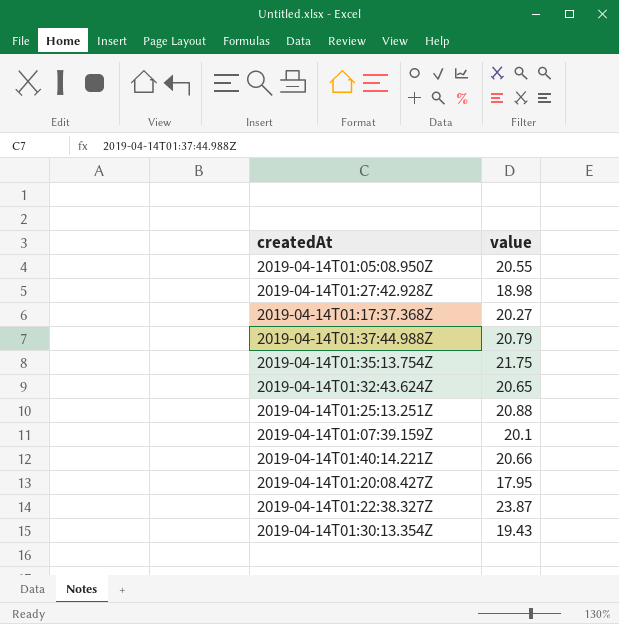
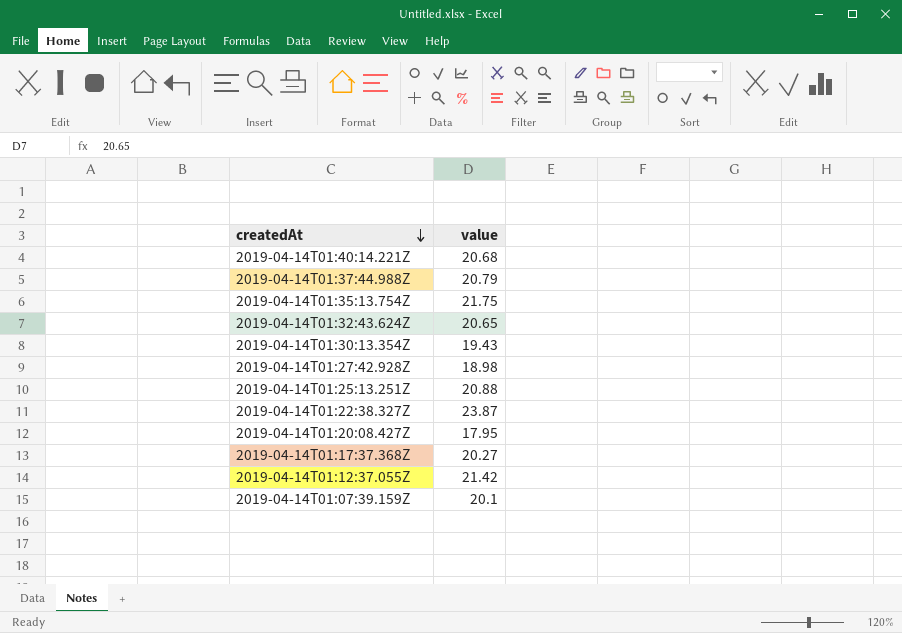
row order: none -> createdAt descending
row 2019-04-14T01:05:08.950Z: 20.55 -> none
2019-04-14T01:40:14.221Z | value: 20.66 -> 20.68
row 2019-04-14T01:12:37.055Z: none -> 21.42

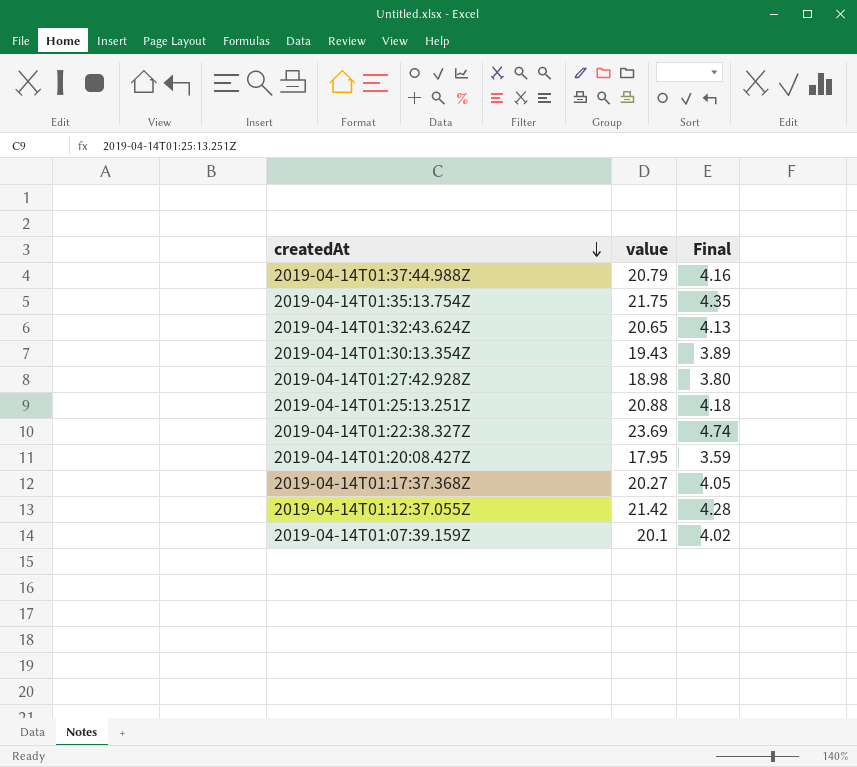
column Final | formula: none -> [value] * 0.2
row 2019-04-14T01:40:14.221Z: 20.68 -> none
2019-04-14T01:22:38.327Z | value: 23.87 -> 23.69

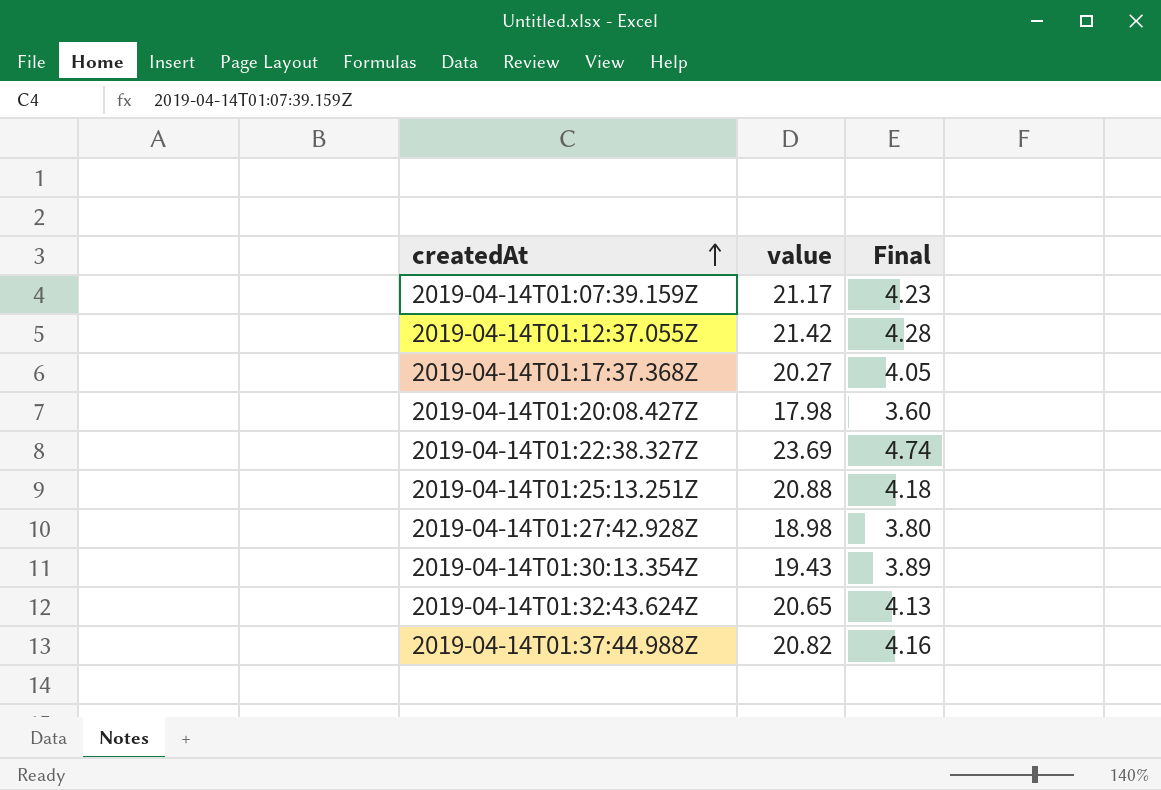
row order: createdAt descending -> createdAt ascending
row 2019-04-14T01:35:13.754Z: 21.75 | 4.35 -> none
2019-04-14T01:07:39.159Z | value: 20.1 -> 21.17
2019-04-14T01:07:39.159Z | Final: 4.02 -> 4.23
2019-04-14T01:20:08.427Z | value: 17.95 -> 17.98
2019-04-14T01:20:08.427Z | Final: 3.59 -> 3.60
2019-04-14T01:37:44.988Z | value: 20.79 -> 20.82

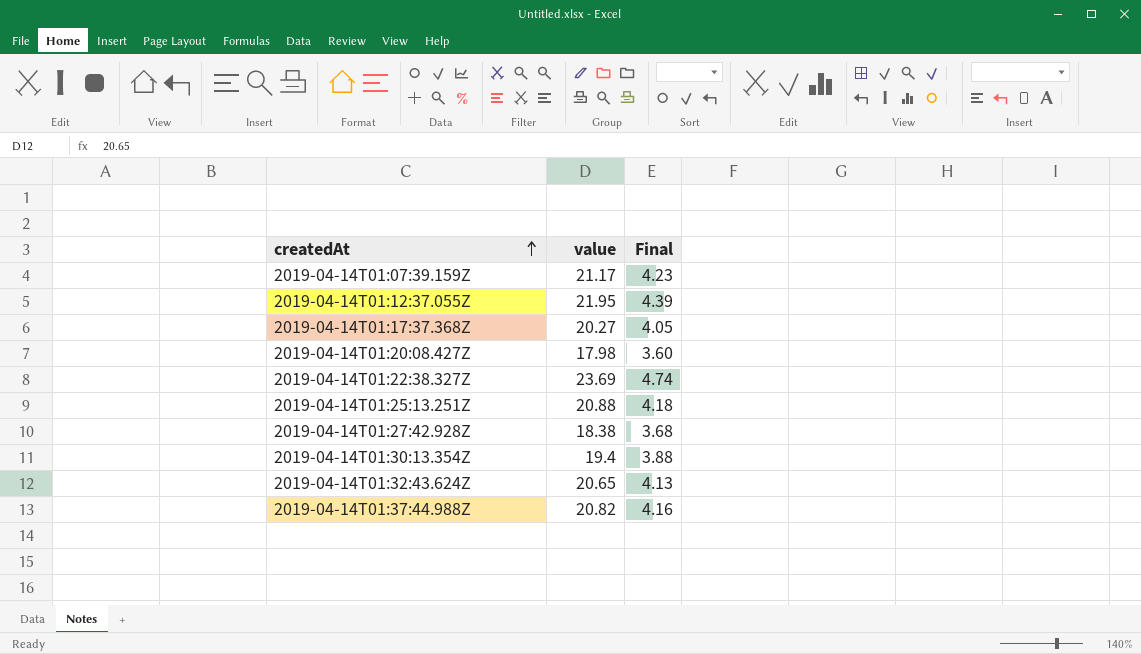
2019-04-14T01:12:37.055Z | value: 21.42 -> 21.95
2019-04-14T01:12:37.055Z | Final: 4.28 -> 4.39
2019-04-14T01:27:42.928Z | value: 18.98 -> 18.38
2019-04-14T01:27:42.928Z | Final: 3.80 -> 3.68
2019-04-14T01:30:13.354Z | value: 19.43 -> 19.4
2019-04-14T01:30:13.354Z | Final: 3.89 -> 3.88

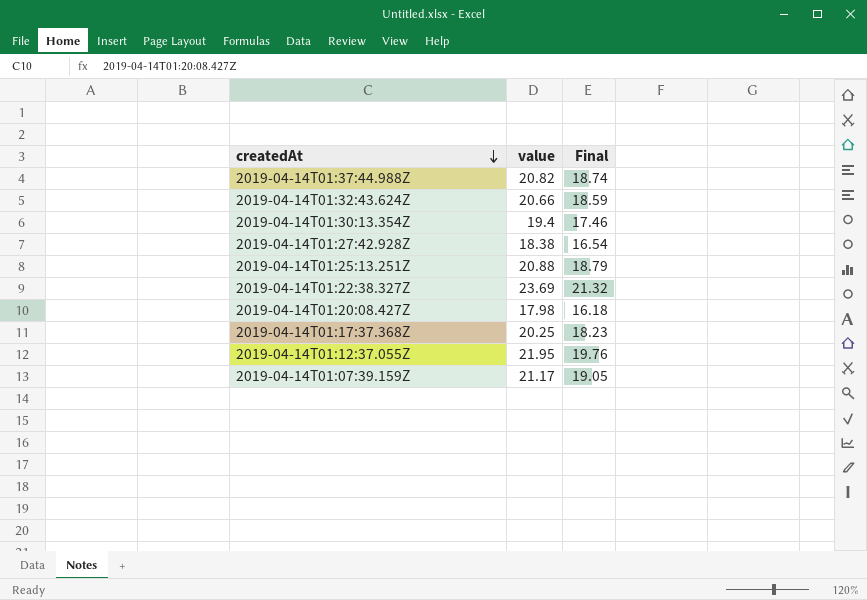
row order: createdAt ascending -> createdAt descending
column Final | formula: [value] * 0.2 -> [value] * 0.9
2019-04-14T01:32:43.624Z | value: 20.65 -> 20.66
2019-04-14T01:17:37.368Z | value: 20.27 -> 20.25

